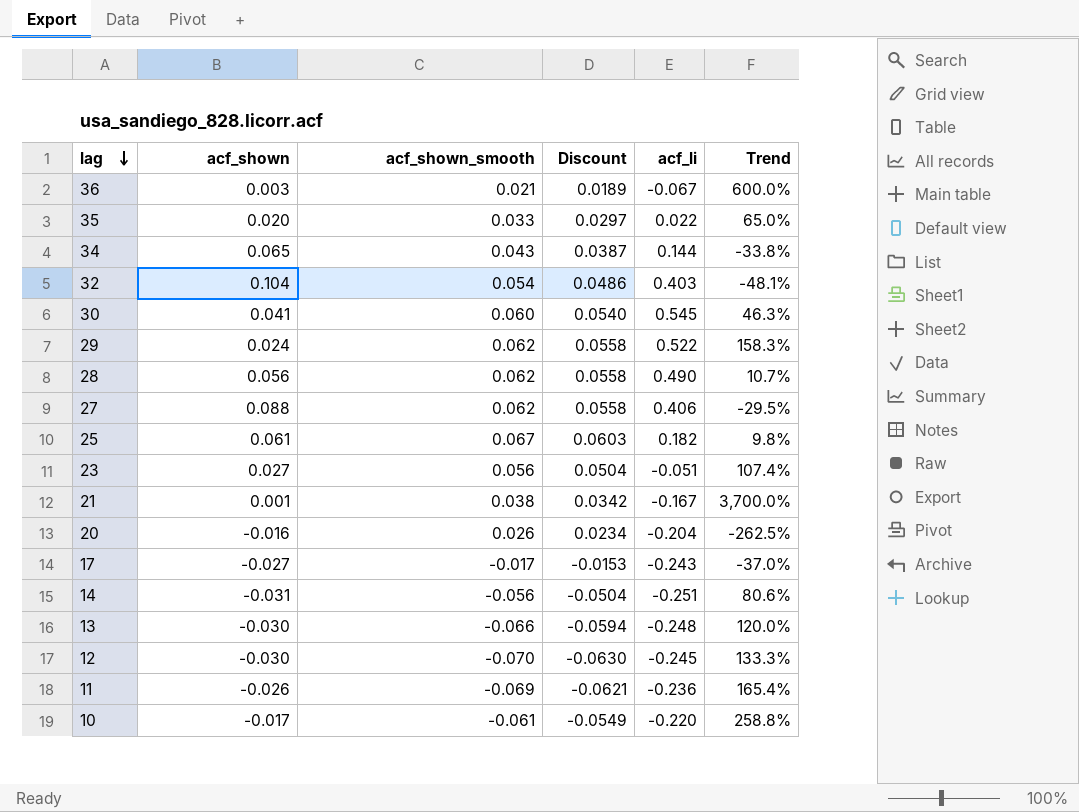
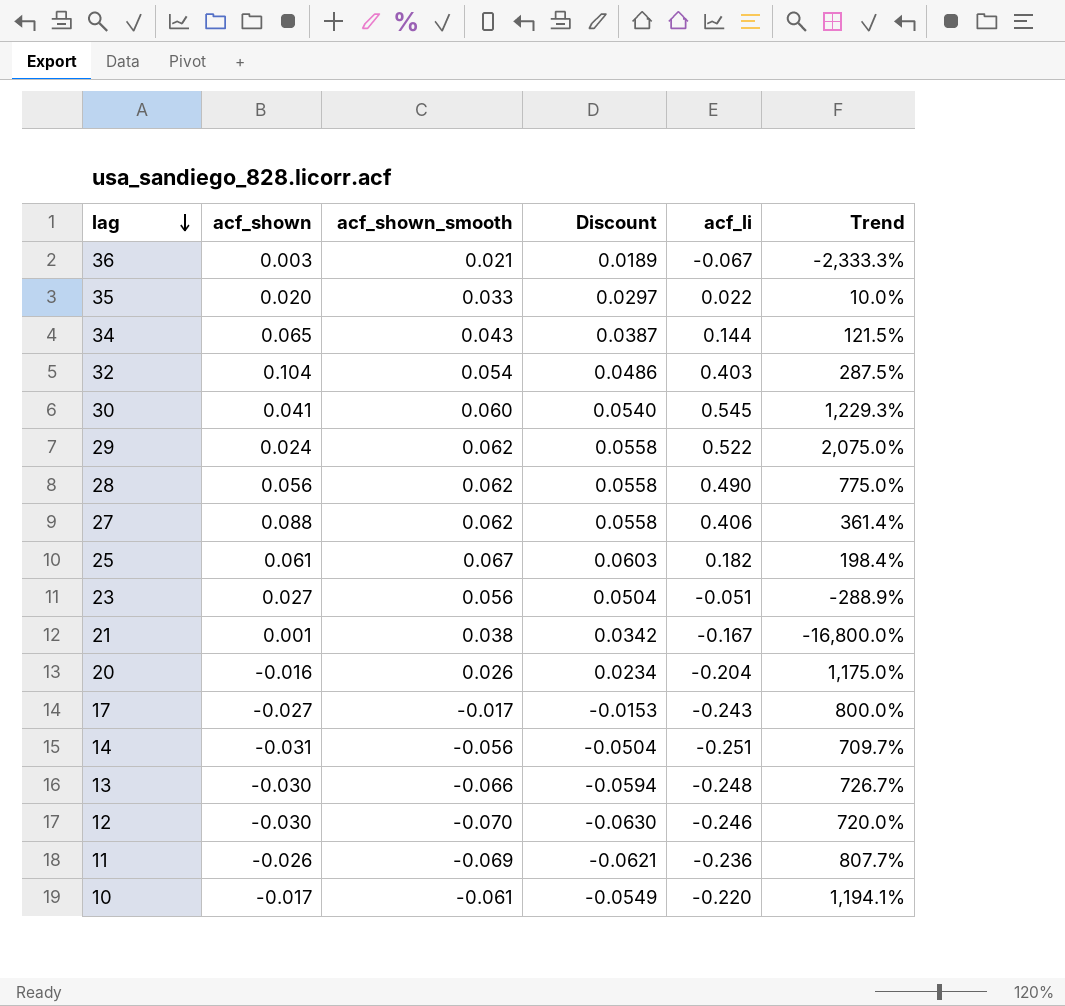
column Trend | formula: ([acf_shown_smooth] - [acf_shown]) / [acf_shown] -> ([acf_li] - [acf_shown]) / [acf_shown]
12 | acf_li: -0.245 -> -0.246

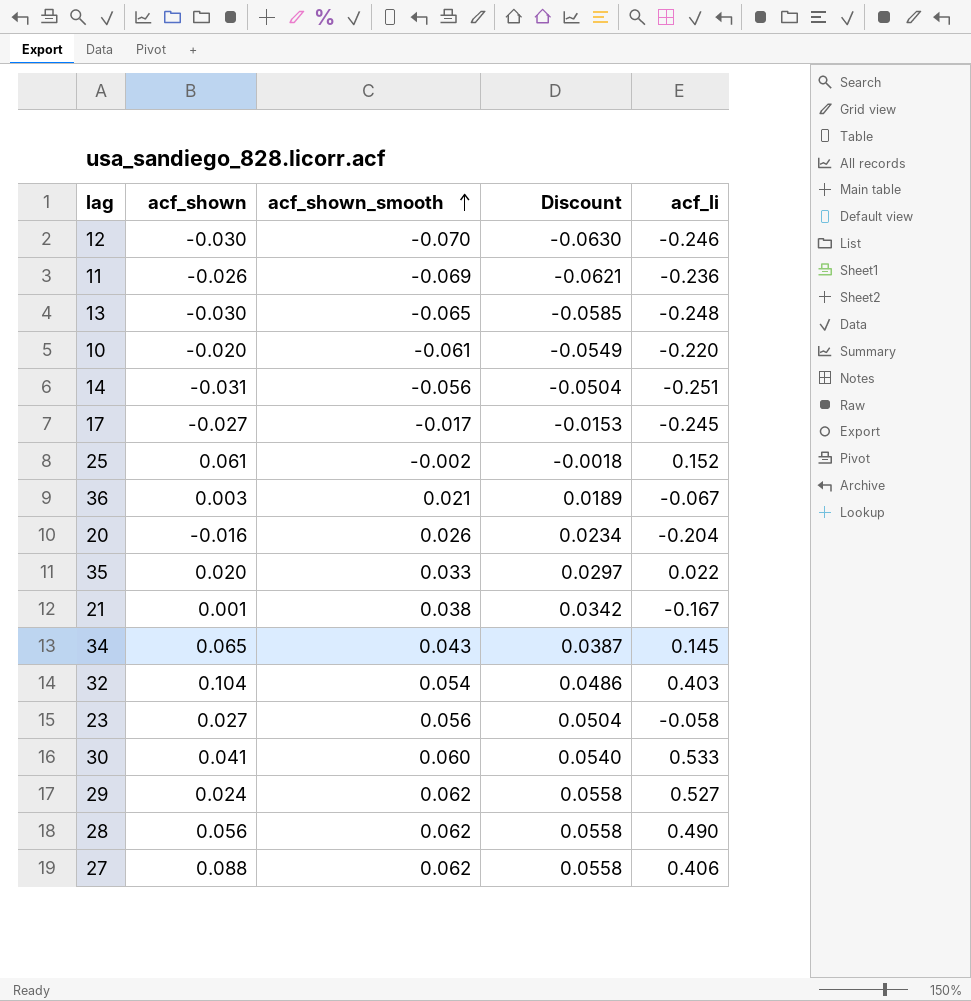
row order: lag descending -> acf_shown_smooth ascending
column Trend | formula: ([acf_li] - [acf_shown]) / [acf_shown] -> none
13 | acf_shown_smooth: -0.066 -> -0.065
13 | Discount: -0.0594 -> -0.0585
10 | acf_shown: -0.017 -> -0.020
17 | acf_li: -0.243 -> -0.245
25 | acf_shown_smooth: 0.067 -> -0.002
25 | Discount: 0.0603 -> -0.0018
25 | acf_li: 0.182 -> 0.152
34 | acf_li: 0.144 -> 0.145
23 | acf_li: -0.051 -> -0.058
30 | acf_li: 0.545 -> 0.533
29 | acf_li: 0.522 -> 0.527

